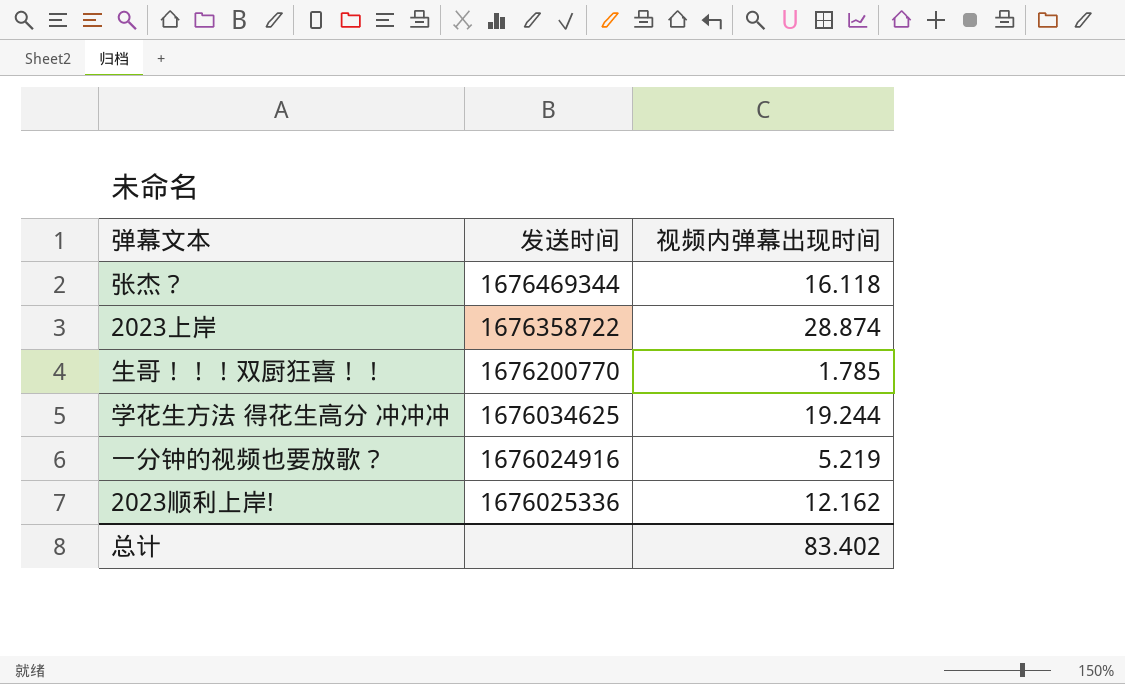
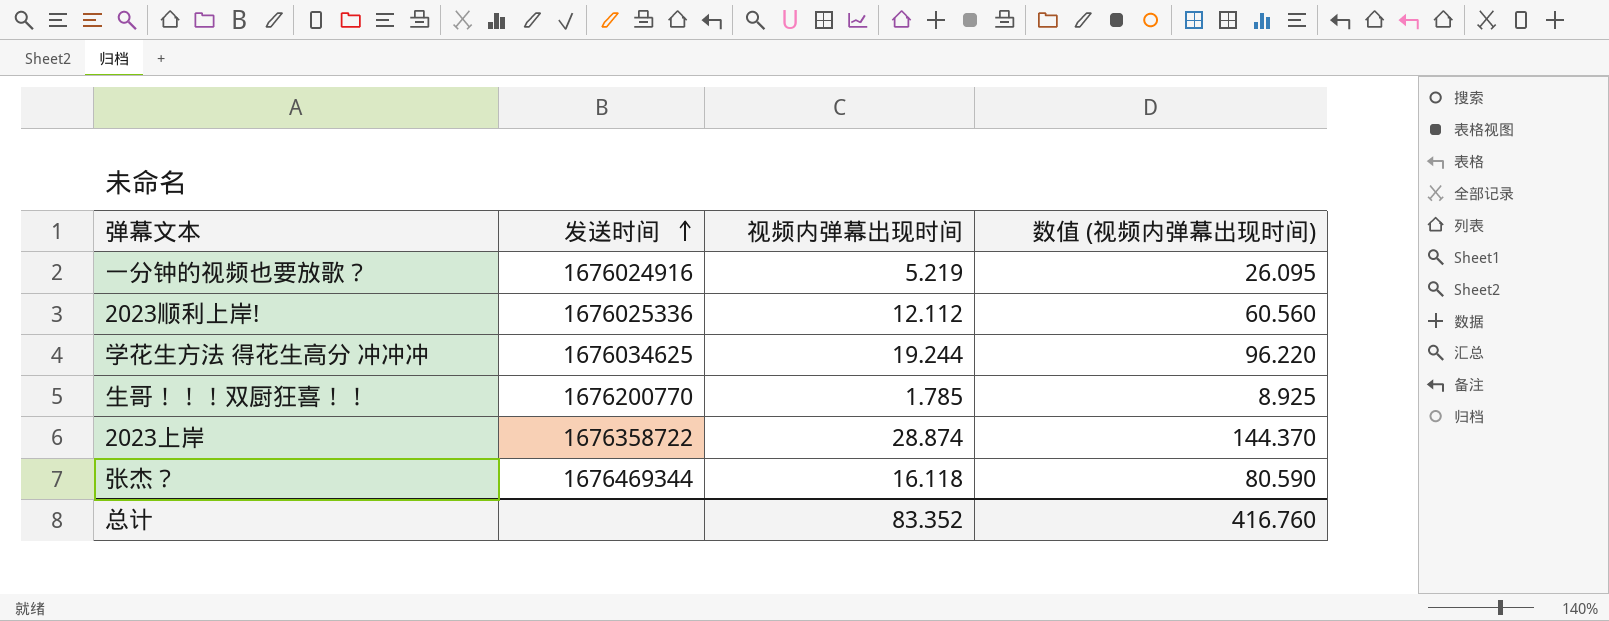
row order: none -> 发送时间 ascending
column 数值 (视频内弹幕出现时间) | formula: none -> [视频内弹幕出现时间] * 5
2023顺利上岸! | 视频内弹幕出现时间: 12.162 -> 12.112
总计 | 视频内弹幕出现时间: 83.402 -> 83.352

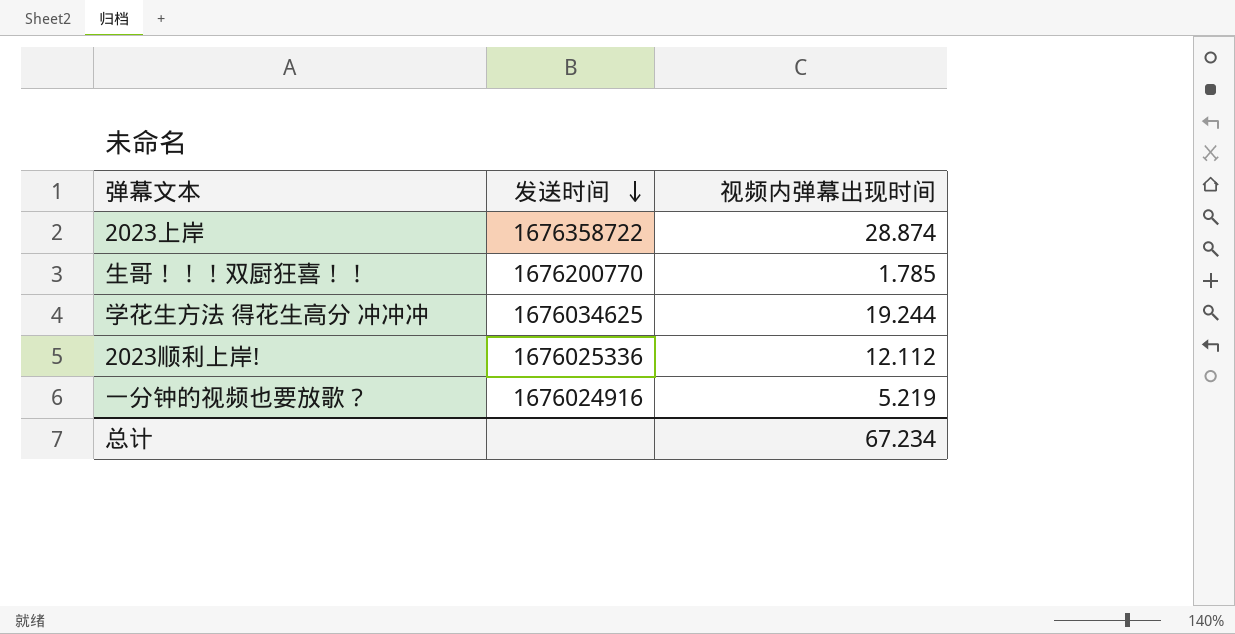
row order: 发送时间 ascending -> 发送时间 descending
column 数值 (视频内弹幕出现时间) | formula: [视频内弹幕出现时间] * 5 -> none
row 张杰？: 1676469344 | 16.118 | 80.590 -> none
总计 | 视频内弹幕出现时间: 83.352 -> 67.234

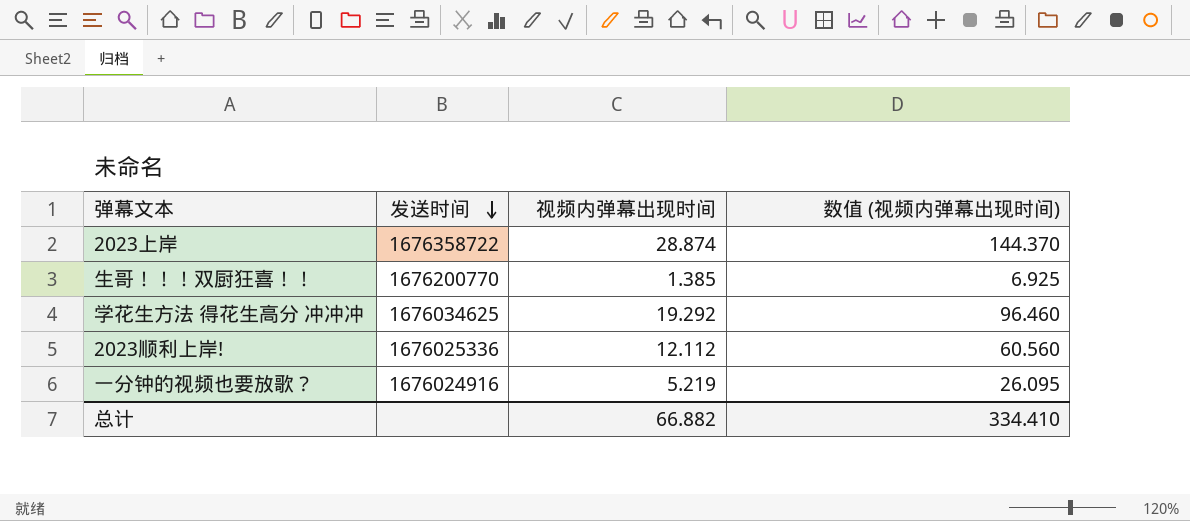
column 数值 (视频内弹幕出现时间) | formula: none -> [视频内弹幕出现时间] * 5
生哥！！！双厨狂喜！！ | 视频内弹幕出现时间: 1.785 -> 1.385
学花生方法 得花生高分 冲冲冲 | 视频内弹幕出现时间: 19.244 -> 19.292
总计 | 视频内弹幕出现时间: 67.234 -> 66.882

